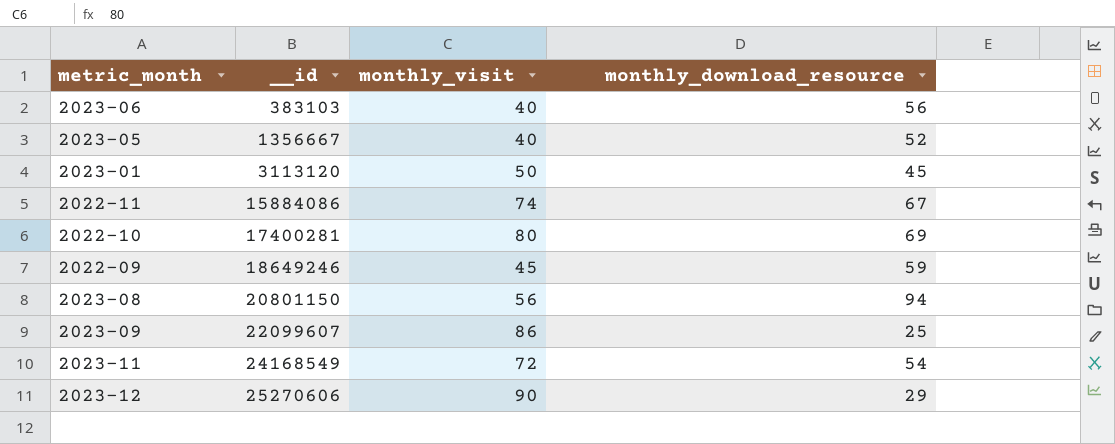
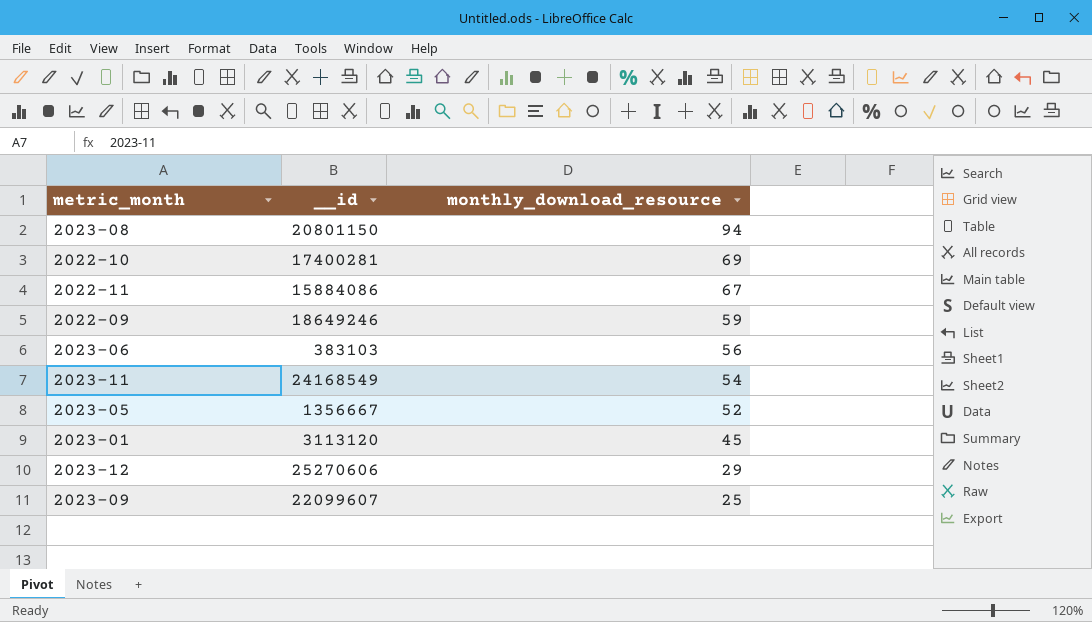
row order: __id ascending -> monthly_download_resource descending
column monthly_visit | position: 3 -> none

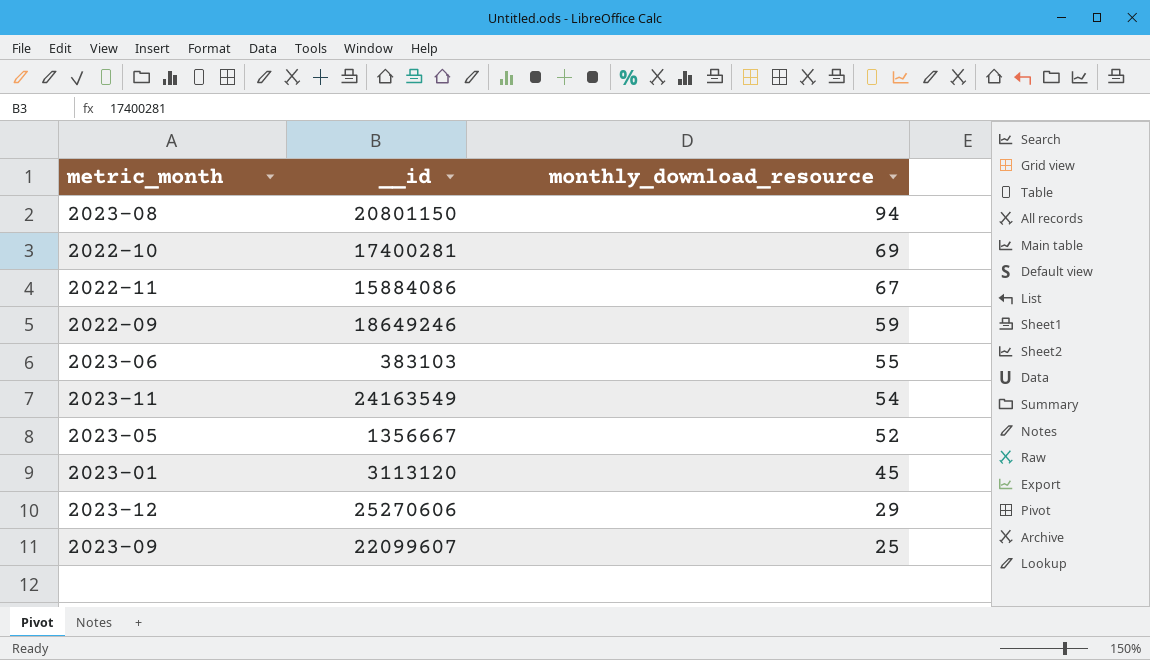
2023-06 | monthly_download_resource: 56 -> 55
2023-11 | __id: 24168549 -> 24163549

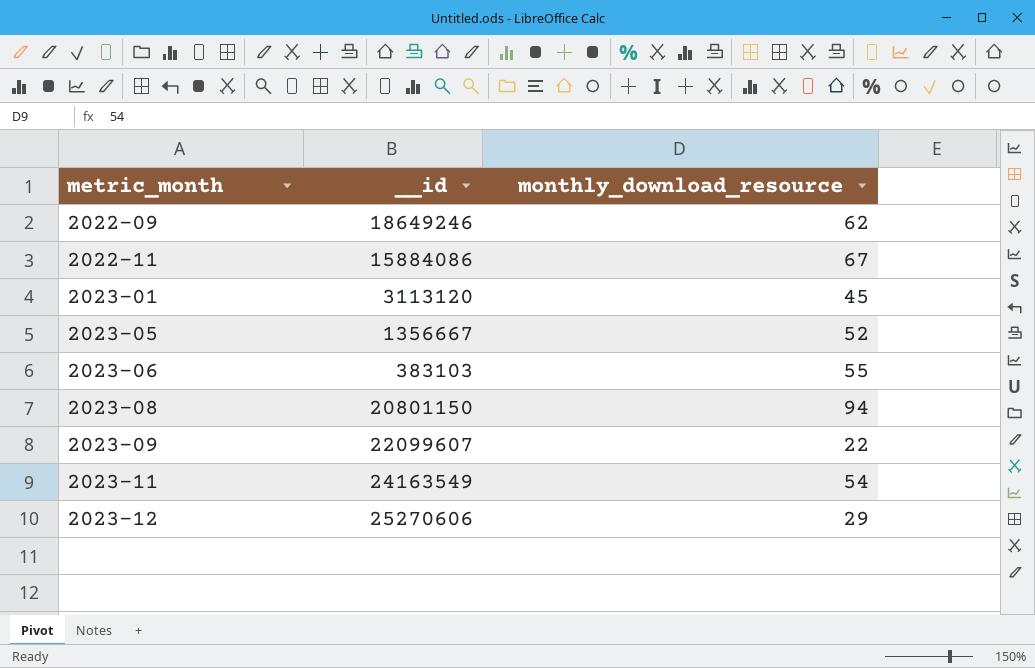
row order: monthly_download_resource descending -> metric_month ascending
row 2022-10: 17400281 | 69 -> none
2022-09 | monthly_download_resource: 59 -> 62
2023-09 | monthly_download_resource: 25 -> 22

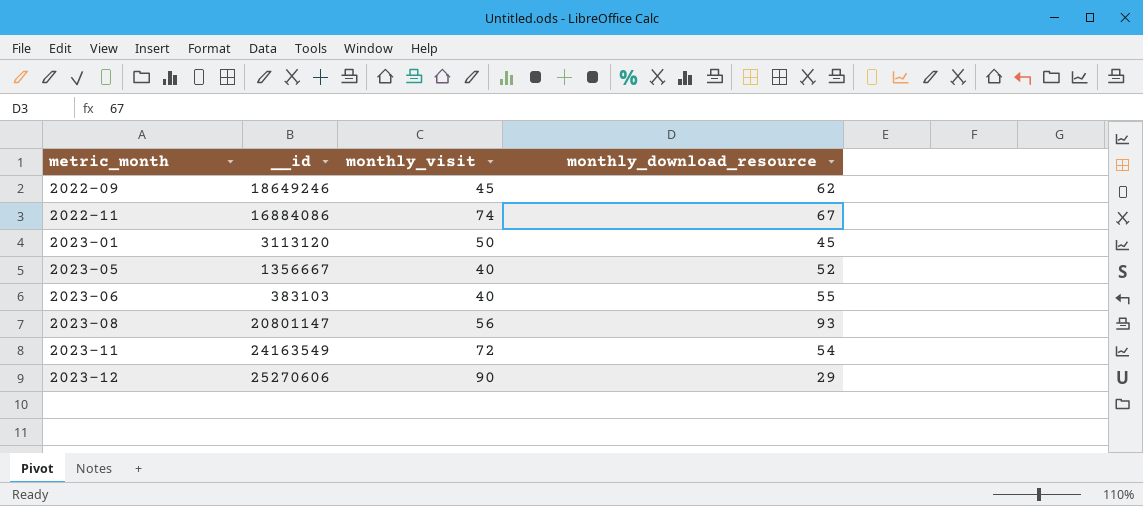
column monthly_visit | position: none -> 3
row 2023-09: 22099607 | 22 -> none
2022-11 | __id: 15884086 -> 16884086
2023-08 | __id: 20801150 -> 20801147
2023-08 | monthly_download_resource: 94 -> 93

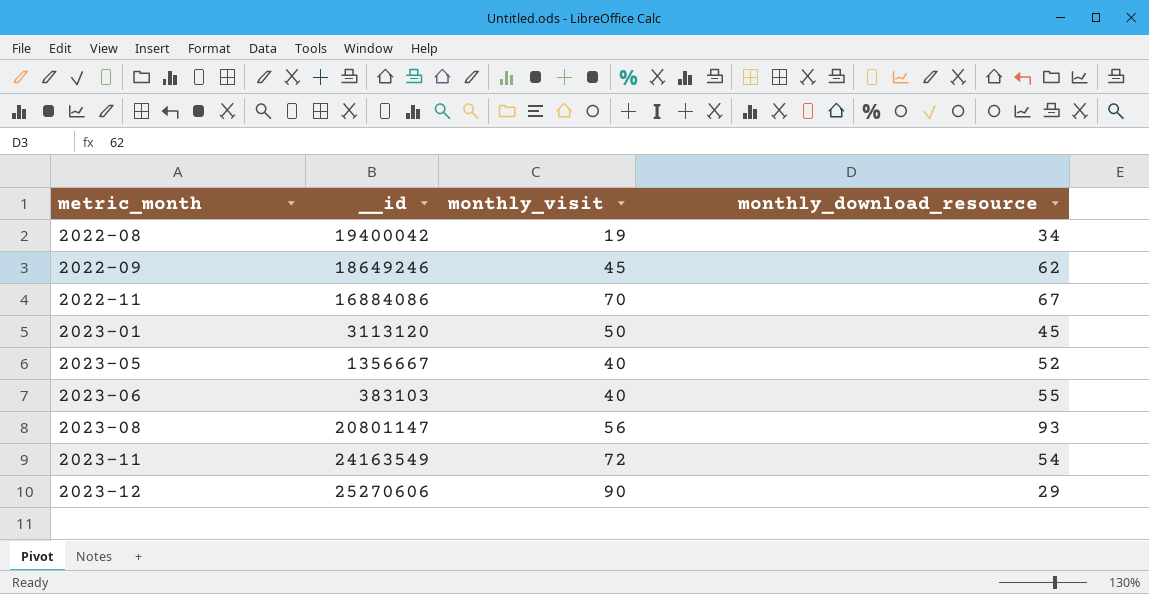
row 2022-08: none -> 19400042 | 19 | 34
2022-11 | monthly_visit: 74 -> 70

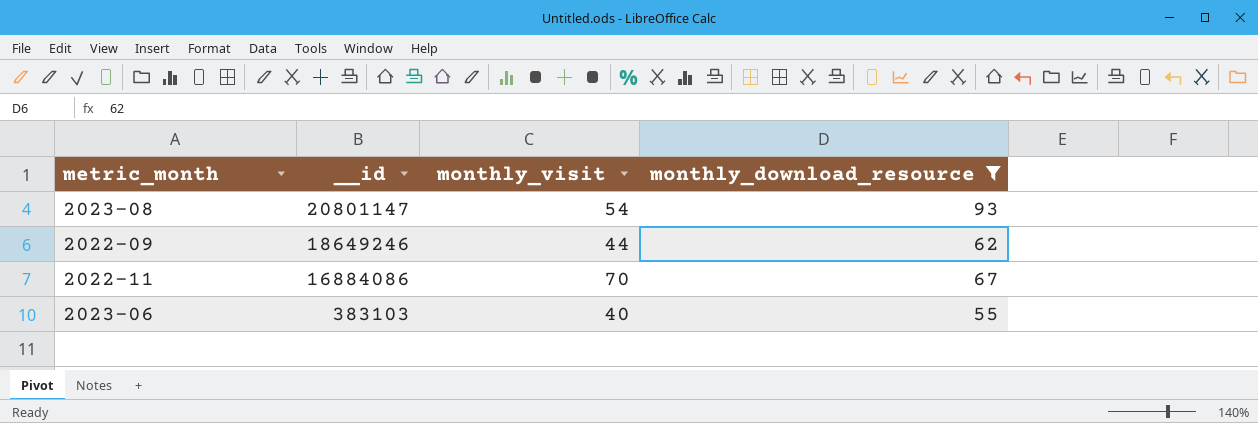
filter: none -> monthly_download_resource >= 55
row order: metric_month ascending -> __id descending
2023-08 | monthly_visit: 56 -> 54
2022-09 | monthly_visit: 45 -> 44

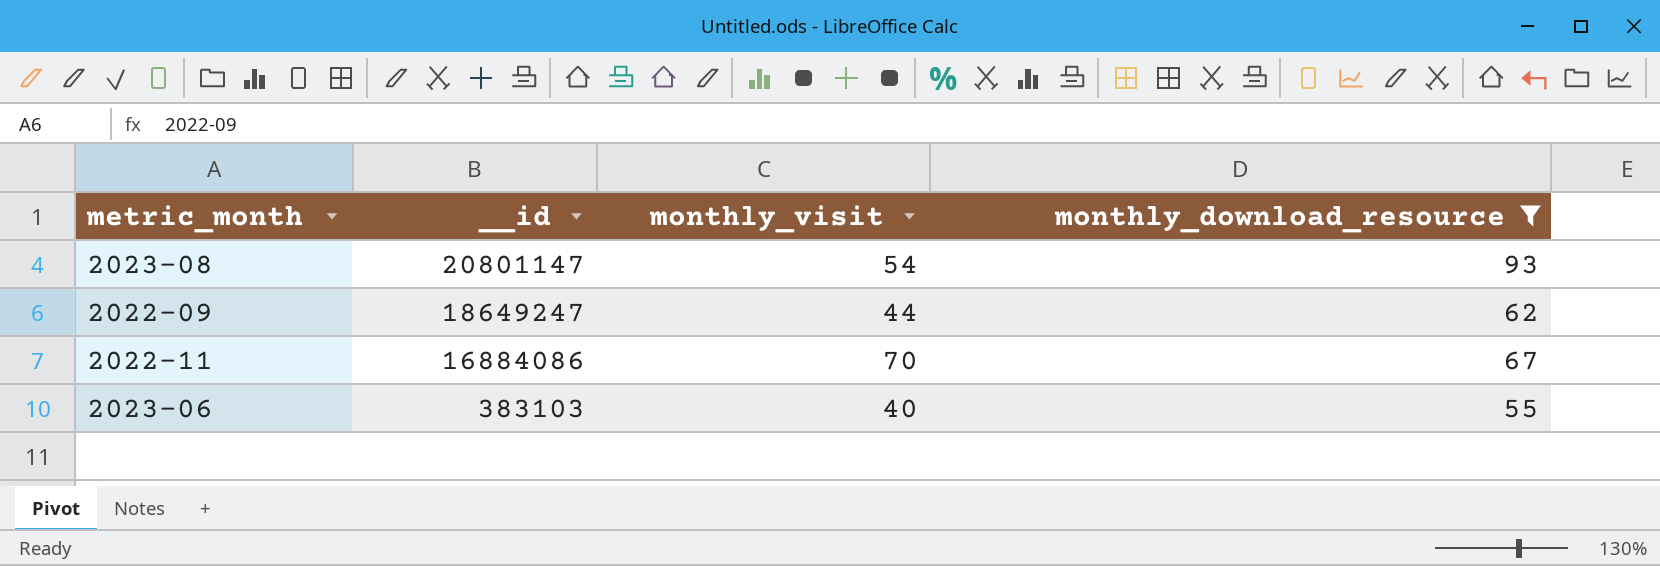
2022-09 | __id: 18649246 -> 18649247

